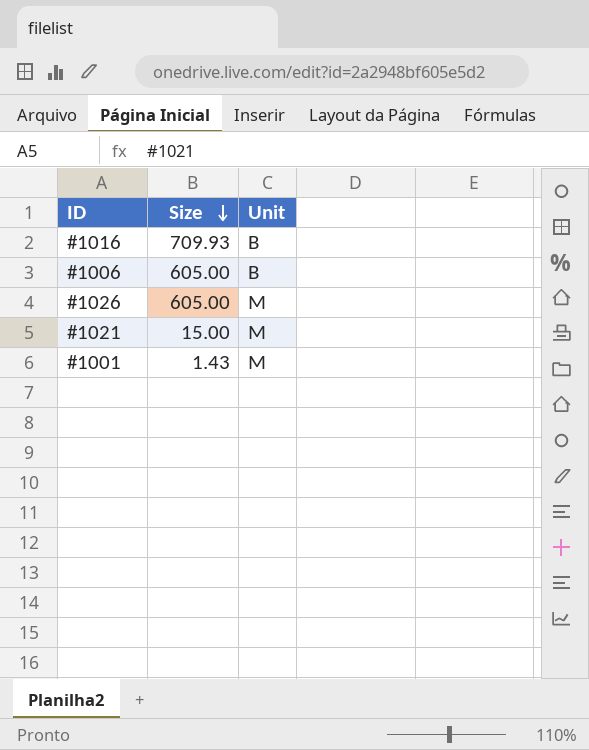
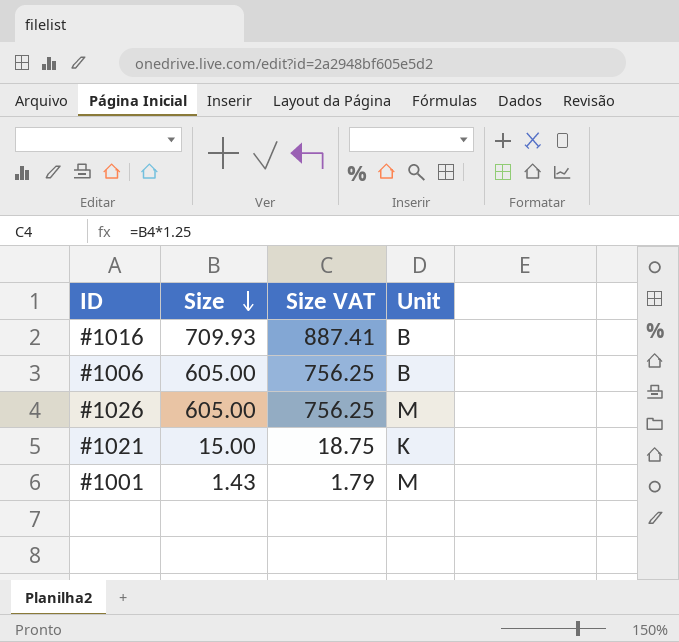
column Size VAT | formula: none -> [Size] * 1.25
#1021 | Unit: M -> K

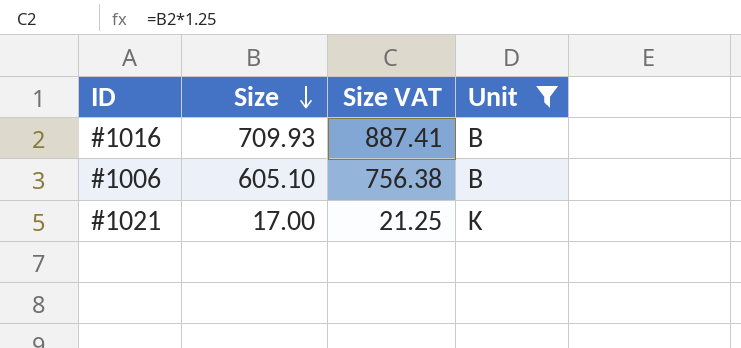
filter: none -> Unit != M
#1006 | Size: 605.00 -> 605.10
#1006 | Size VAT: 756.25 -> 756.38
#1021 | Size: 15.00 -> 17.00
#1021 | Size VAT: 18.75 -> 21.25

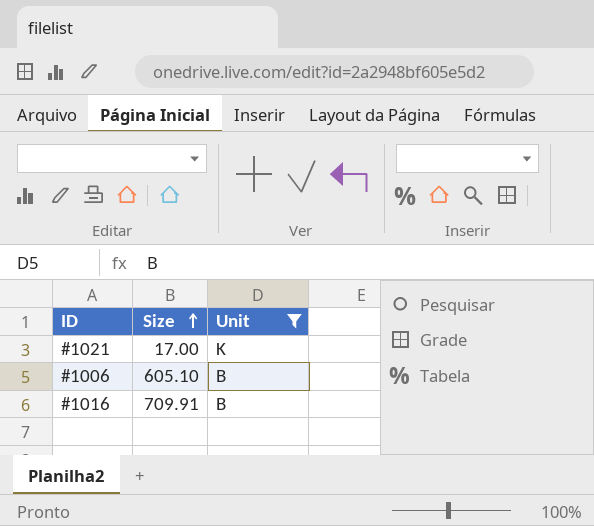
row order: Size descending -> Size ascending
column Size VAT | formula: [Size] * 1.25 -> none
#1016 | Size: 709.93 -> 709.91

